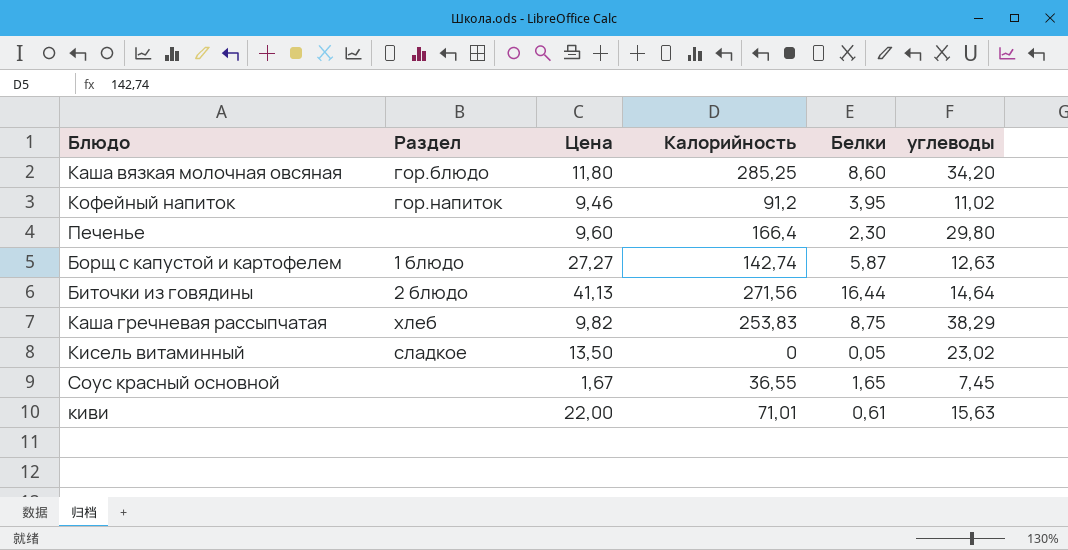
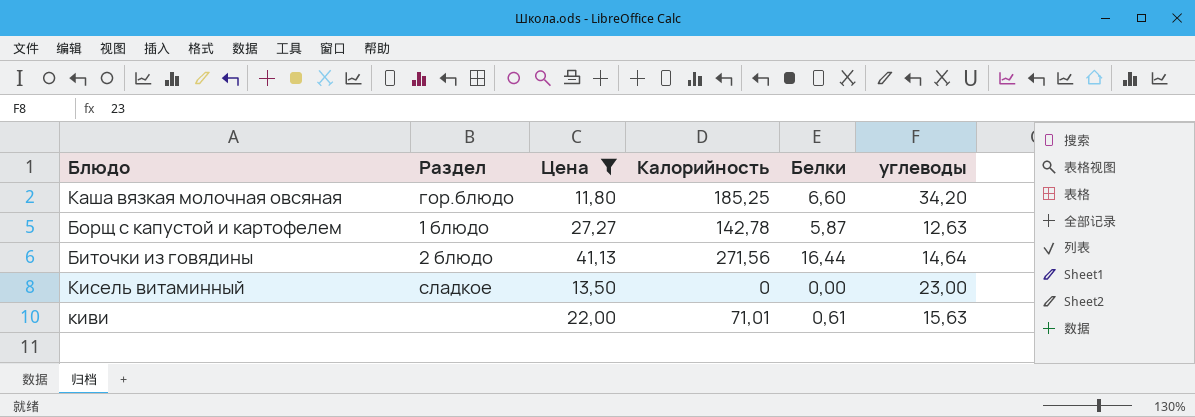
filter: none -> Цена >= 11,80
Каша вязкая молочная овсяная | Калорийность: 285,25 -> 185,25
Каша вязкая молочная овсяная | Белки: 8,60 -> 6,60
Борщ с капустой и картофелем | Калорийность: 142,74 -> 142,78
Кисель витаминный | Белки: 0,05 -> 0,00
Кисель витаминный | углеводы: 23,02 -> 23,00

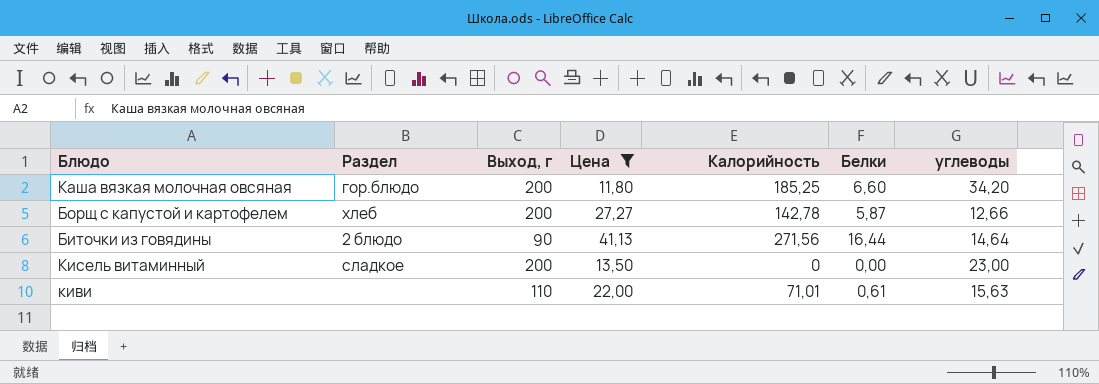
column Выход, г | position: none -> 3
Борщ с капустой и картофелем | Раздел: 1 блюдо -> хлеб
Борщ с капустой и картофелем | углеводы: 12,63 -> 12,66

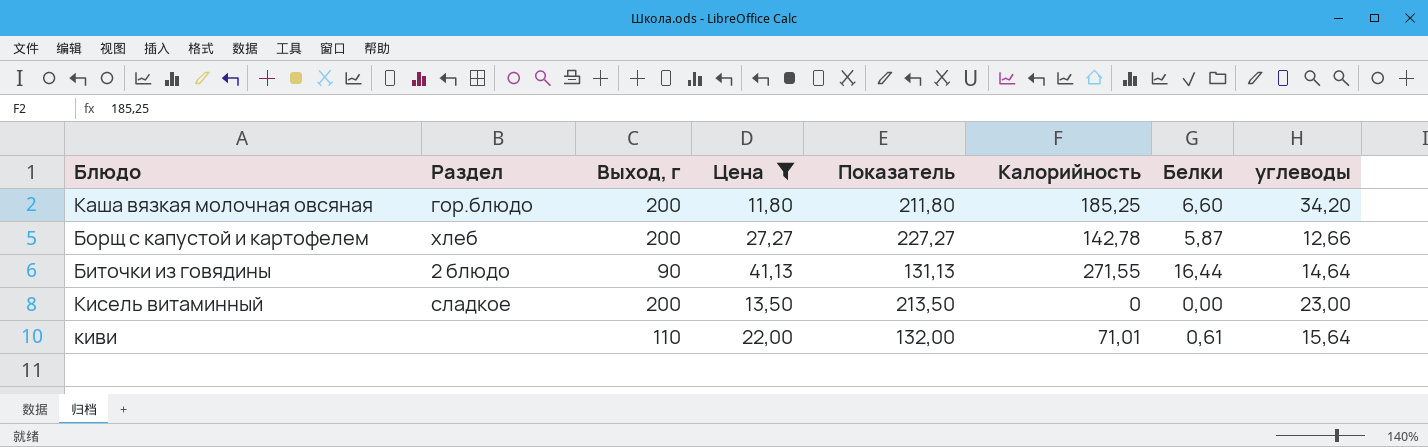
column Показатель | formula: none -> [Выход, г] + [Цена]
Биточки из говядины | Калорийность: 271,56 -> 271,55
киви | углеводы: 15,63 -> 15,64

